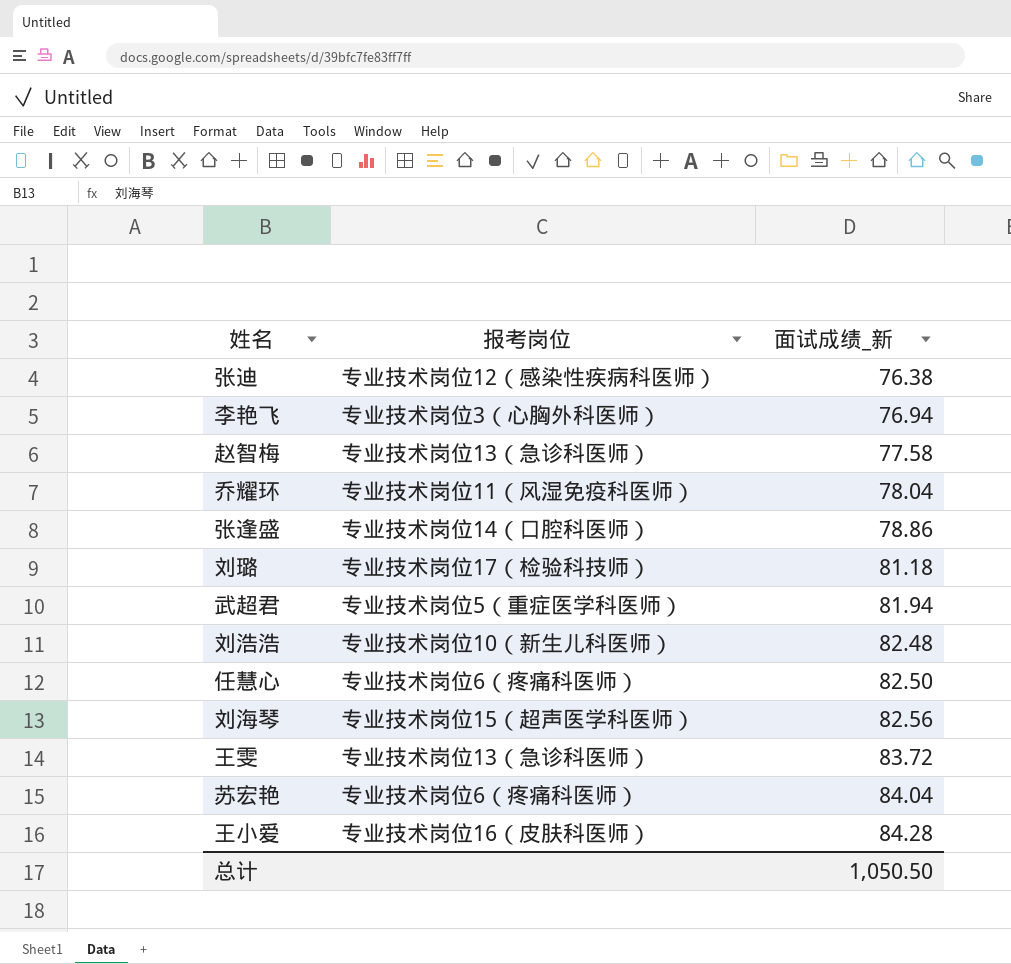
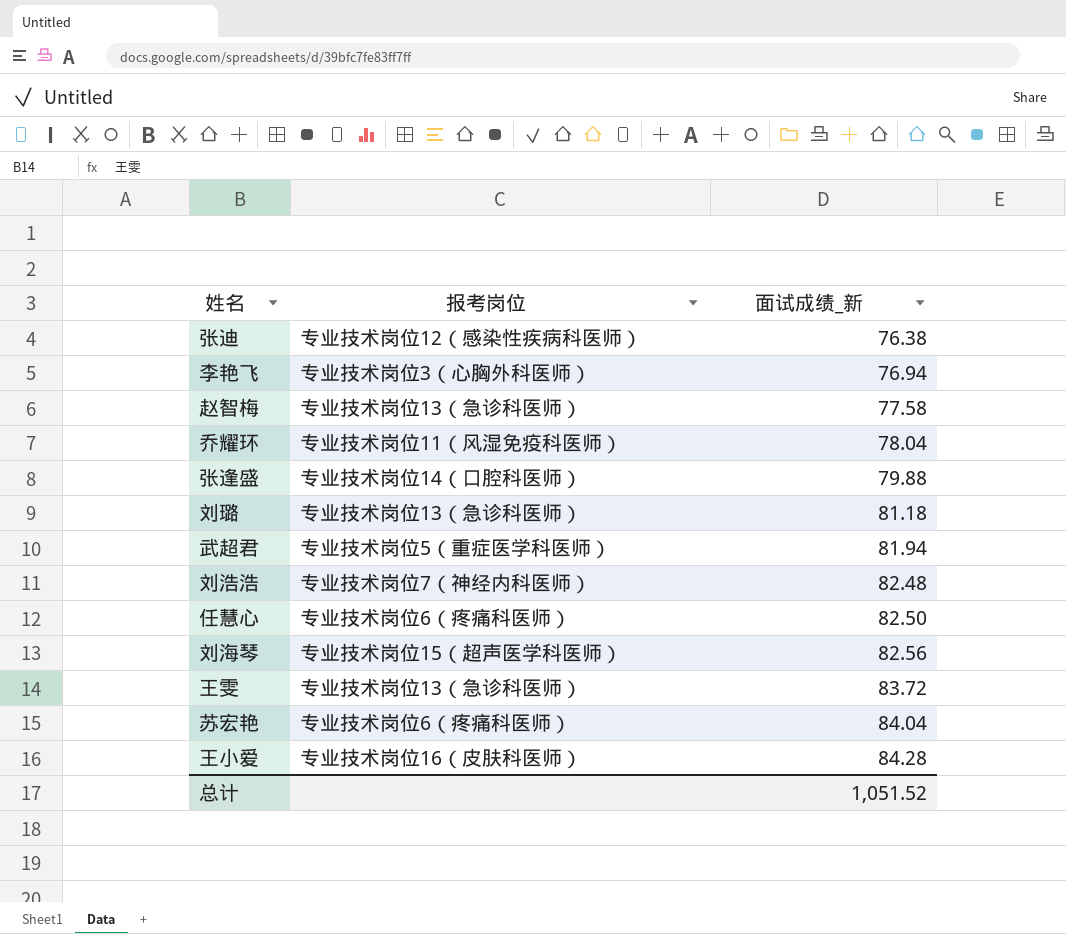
张逢盛 | 面试成绩_新: 78.86 -> 79.88
刘璐 | 报考岗位: 专业技术岗位17（检验科技师） -> 专业技术岗位13（急诊科医师）
刘浩浩 | 报考岗位: 专业技术岗位10（新生儿科医师） -> 专业技术岗位7（神经内科医师）
总计 | 面试成绩_新: 1,050.50 -> 1,051.52

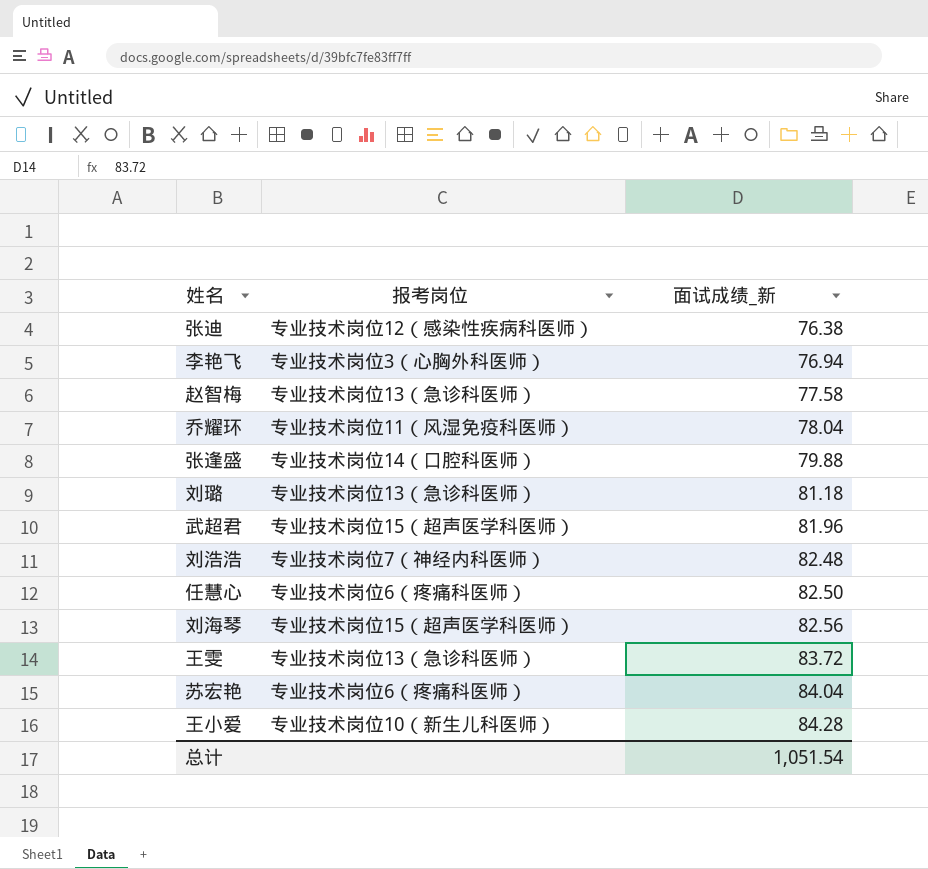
武超君 | 报考岗位: 专业技术岗位5（重症医学科医师） -> 专业技术岗位15（超声医学科医师）
武超君 | 面试成绩_新: 81.94 -> 81.96
王小爱 | 报考岗位: 专业技术岗位16（皮肤科医师） -> 专业技术岗位10（新生儿科医师）
总计 | 面试成绩_新: 1,051.52 -> 1,051.54

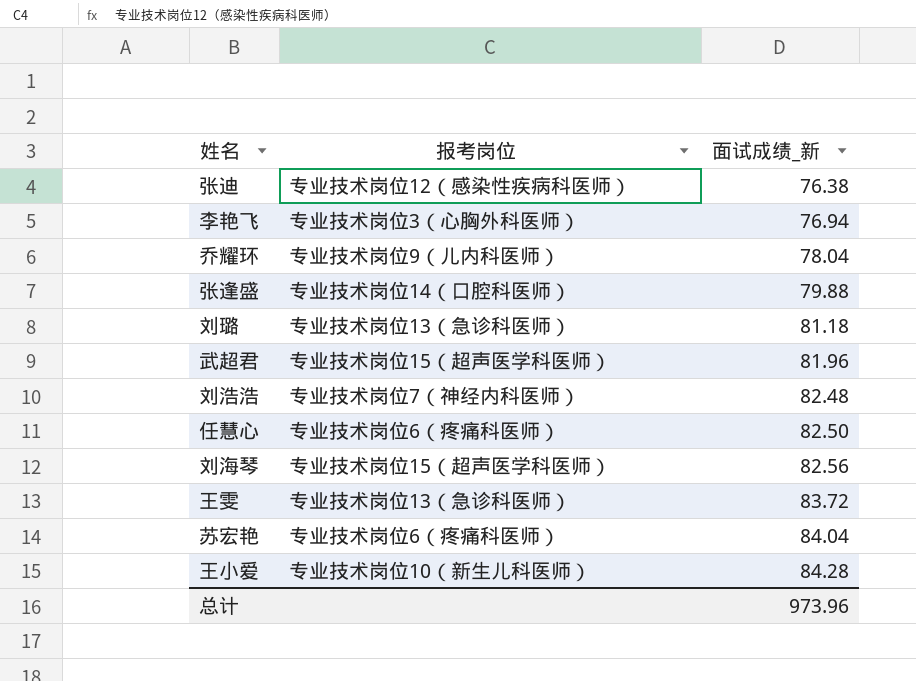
row 赵智梅: 专业技术岗位13（急诊科医师） | 77.58 -> none
乔耀环 | 报考岗位: 专业技术岗位11（风湿免疫科医师） -> 专业技术岗位9（儿内科医师）
总计 | 面试成绩_新: 1,051.54 -> 973.96

